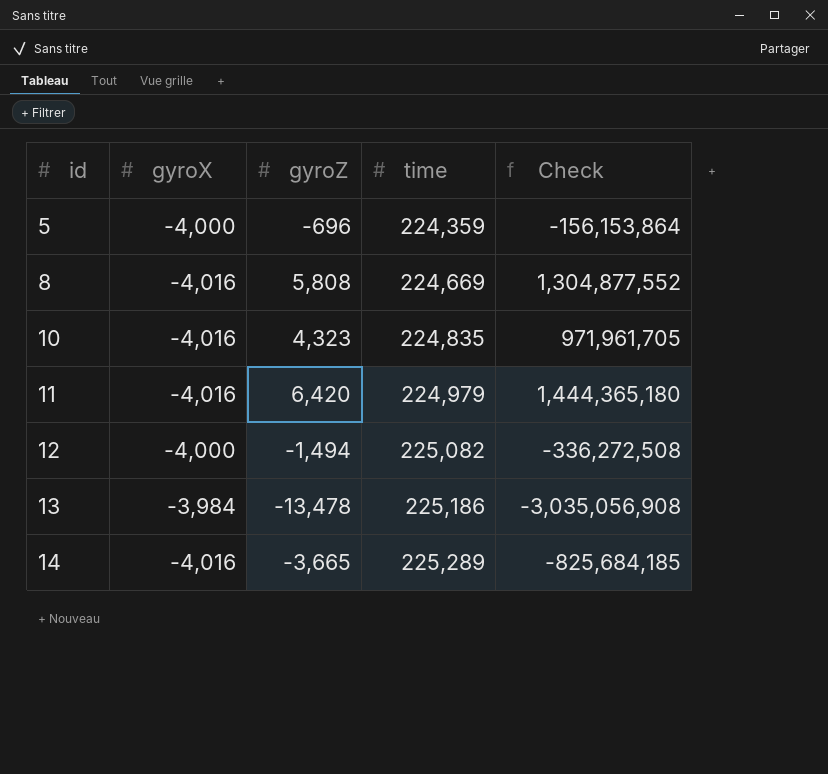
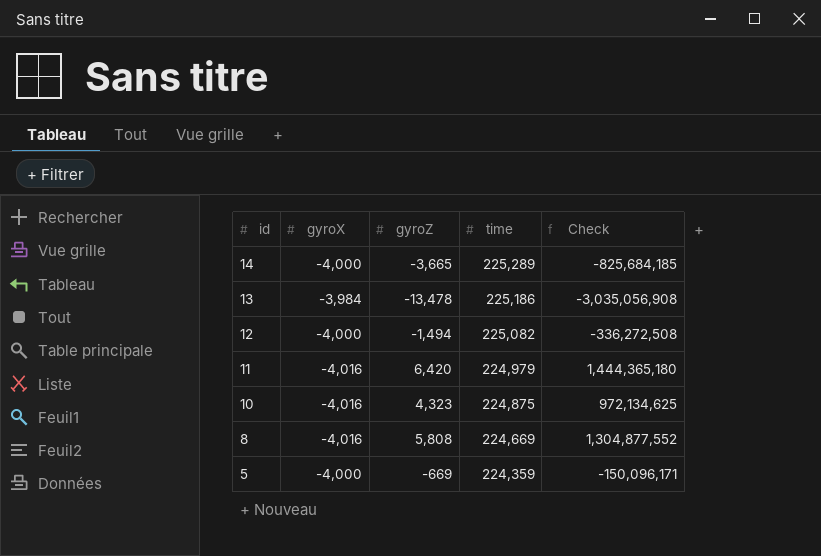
row order: id ascending -> id descending
14 | gyroX: -4,016 -> -4,000
10 | time: 224,835 -> 224,875
10 | Check: 971,961,705 -> 972,134,625
5 | gyroZ: -696 -> -669
5 | Check: -156,153,864 -> -150,096,171

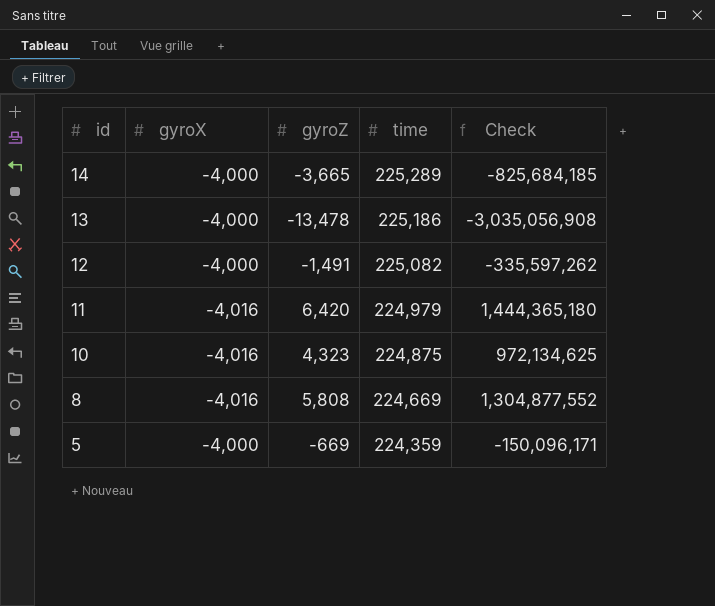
13 | gyroX: -3,984 -> -4,000
12 | gyroZ: -1,494 -> -1,491
12 | Check: -336,272,508 -> -335,597,262

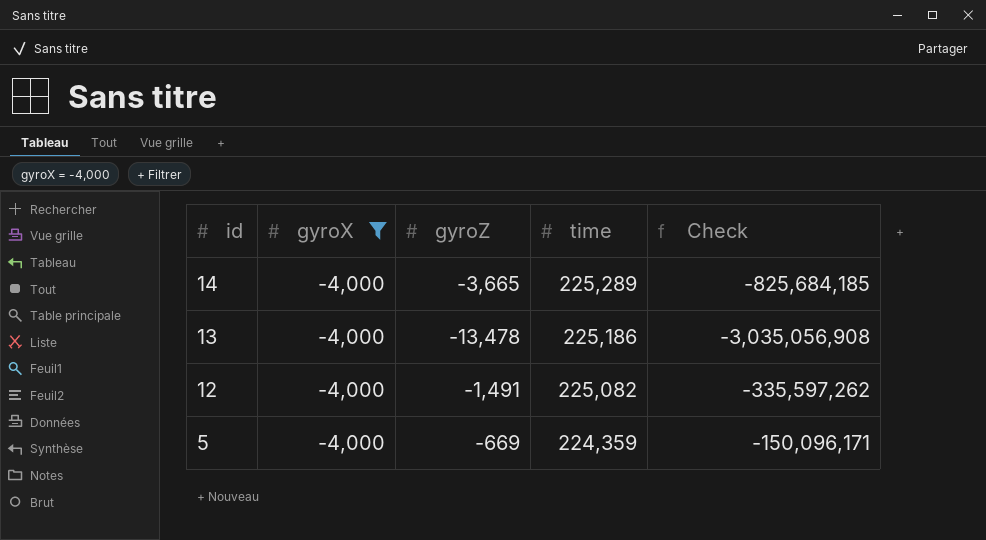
filter: none -> gyroX = -4,000

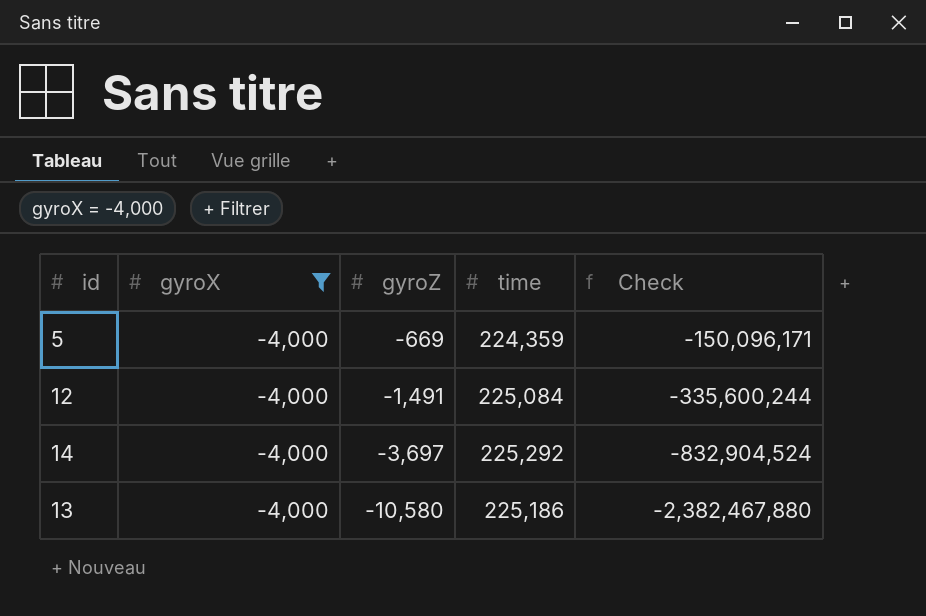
row order: id descending -> gyroZ descending
12 | time: 225,082 -> 225,084
12 | Check: -335,597,262 -> -335,600,244
14 | gyroZ: -3,665 -> -3,697
14 | time: 225,289 -> 225,292
14 | Check: -825,684,185 -> -832,904,524
13 | gyroZ: -13,478 -> -10,580
13 | Check: -3,035,056,908 -> -2,382,467,880

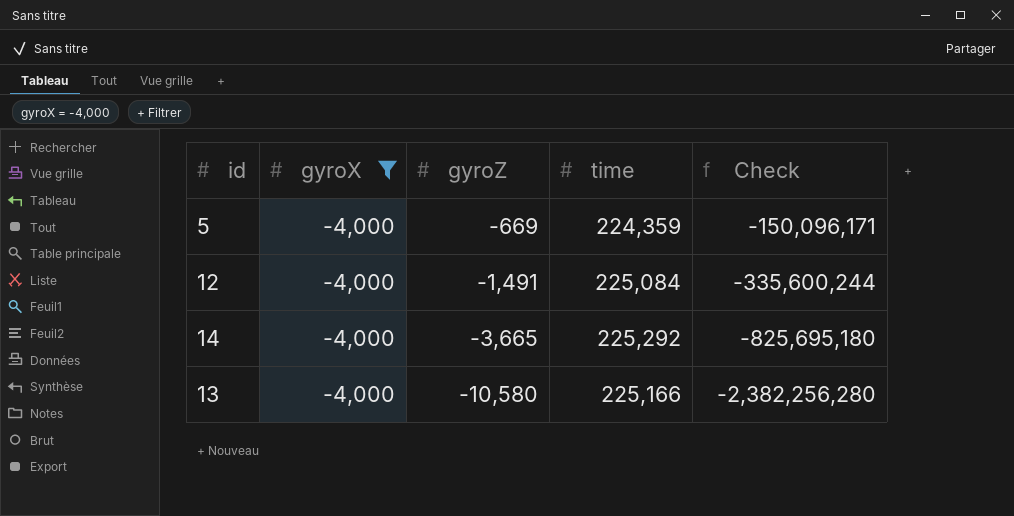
14 | gyroZ: -3,697 -> -3,665
14 | Check: -832,904,524 -> -825,695,180
13 | time: 225,186 -> 225,166
13 | Check: -2,382,467,880 -> -2,382,256,280

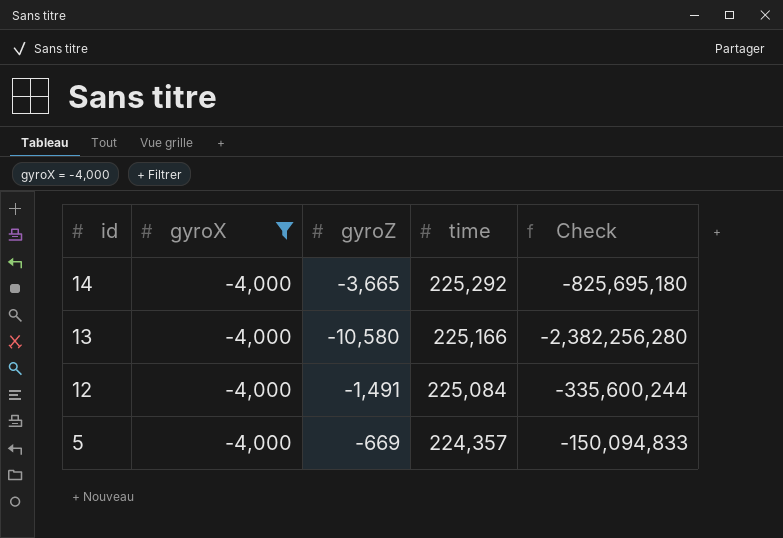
row order: gyroZ descending -> id descending
5 | time: 224,359 -> 224,357
5 | Check: -150,096,171 -> -150,094,833

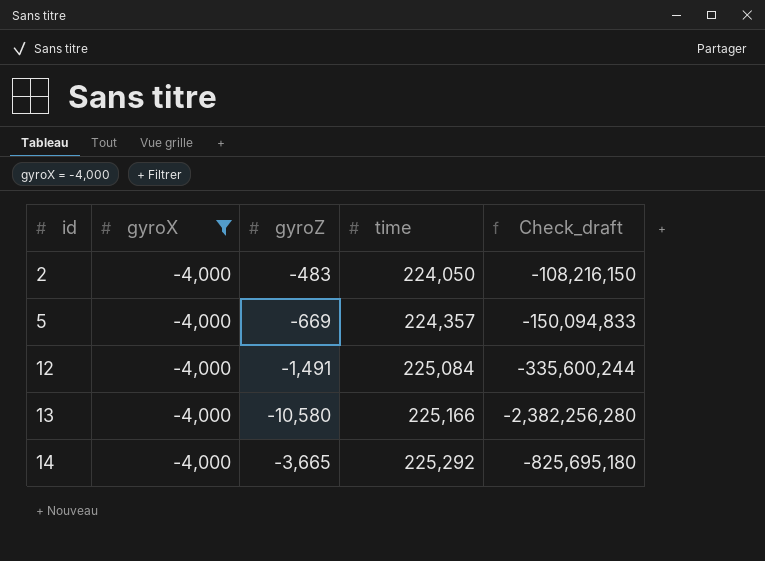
row order: id descending -> id ascending
column name: Check -> Check_draft
row 2: none -> -4,000 | -483 | 224,050 | -108,216,150

